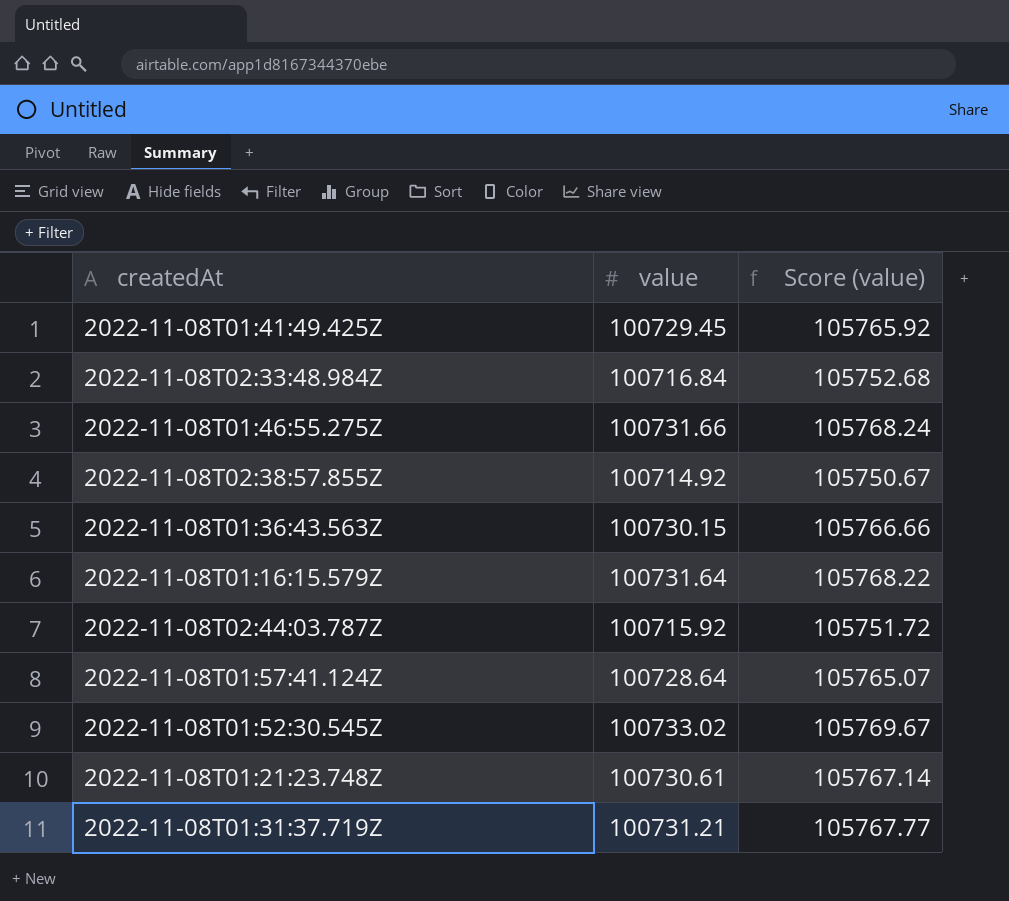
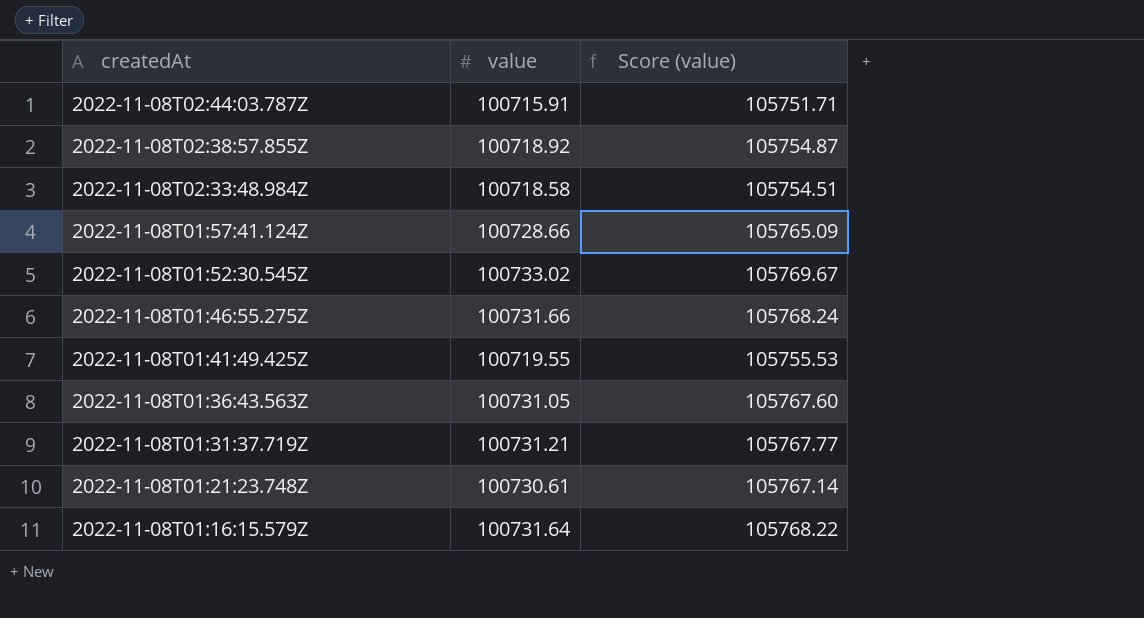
row order: none -> createdAt descending
2022-11-08T02:44:03.787Z | value: 100715.92 -> 100715.91
2022-11-08T02:44:03.787Z | Score (value): 105751.72 -> 105751.71
2022-11-08T02:38:57.855Z | value: 100714.92 -> 100718.92
2022-11-08T02:38:57.855Z | Score (value): 105750.67 -> 105754.87
2022-11-08T02:33:48.984Z | value: 100716.84 -> 100718.58
2022-11-08T02:33:48.984Z | Score (value): 105752.68 -> 105754.51
2022-11-08T01:57:41.124Z | value: 100728.64 -> 100728.66
2022-11-08T01:57:41.124Z | Score (value): 105765.07 -> 105765.09
2022-11-08T01:41:49.425Z | value: 100729.45 -> 100719.55
2022-11-08T01:41:49.425Z | Score (value): 105765.92 -> 105755.53
2022-11-08T01:36:43.563Z | value: 100730.15 -> 100731.05
2022-11-08T01:36:43.563Z | Score (value): 105766.66 -> 105767.60

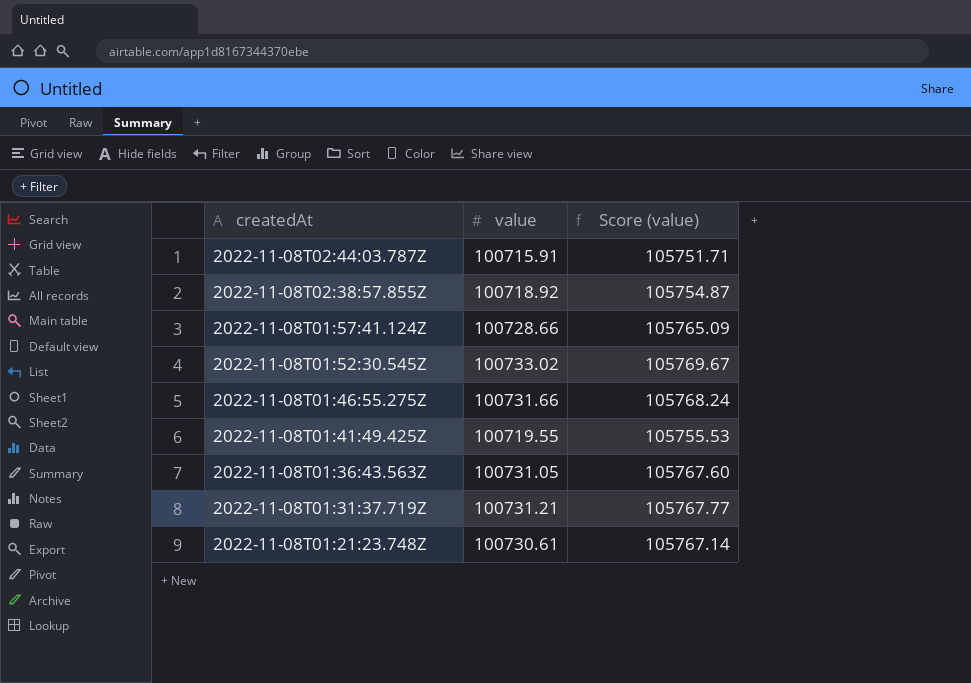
row 2022-11-08T02:33:48.984Z: 100718.58 | 105754.51 -> none
row 2022-11-08T01:16:15.579Z: 100731.64 | 105768.22 -> none

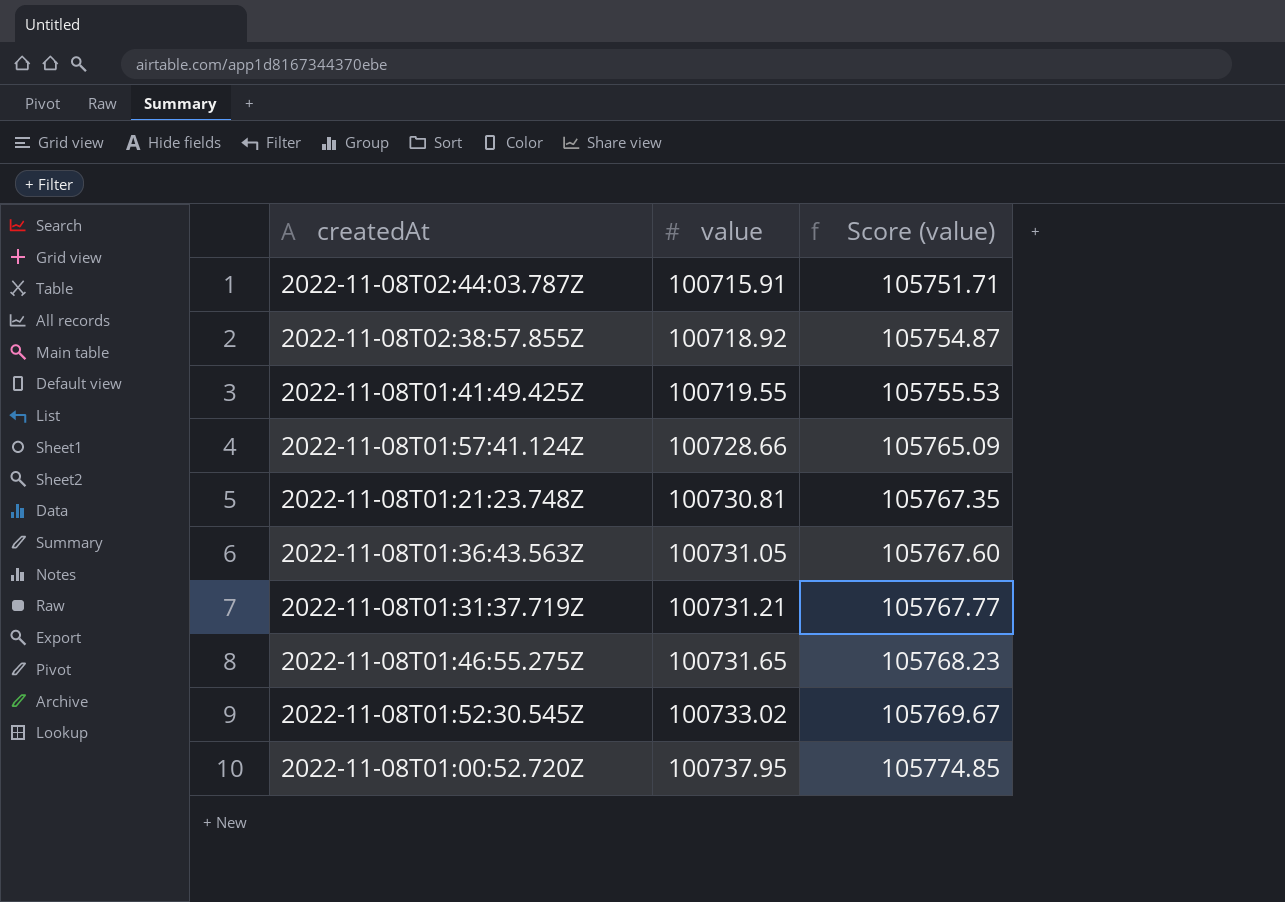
row order: createdAt descending -> value ascending
2022-11-08T01:21:23.748Z | value: 100730.61 -> 100730.81
2022-11-08T01:21:23.748Z | Score (value): 105767.14 -> 105767.35
2022-11-08T01:46:55.275Z | value: 100731.66 -> 100731.65
2022-11-08T01:46:55.275Z | Score (value): 105768.24 -> 105768.23
row 2022-11-08T01:00:52.720Z: none -> 100737.95 | 105774.85

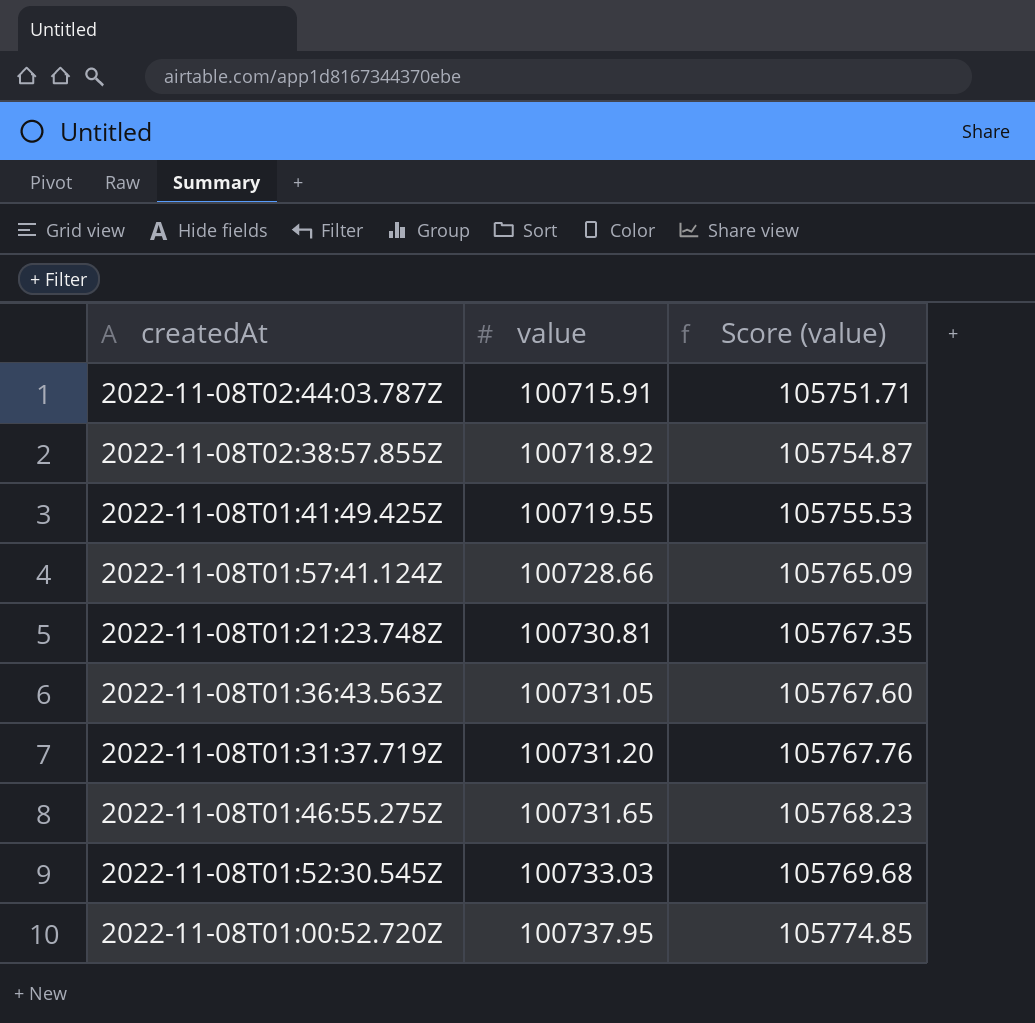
2022-11-08T01:31:37.719Z | value: 100731.21 -> 100731.20
2022-11-08T01:31:37.719Z | Score (value): 105767.77 -> 105767.76
2022-11-08T01:52:30.545Z | value: 100733.02 -> 100733.03
2022-11-08T01:52:30.545Z | Score (value): 105769.67 -> 105769.68

